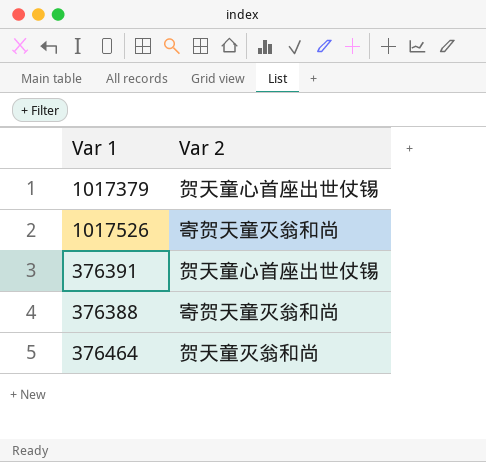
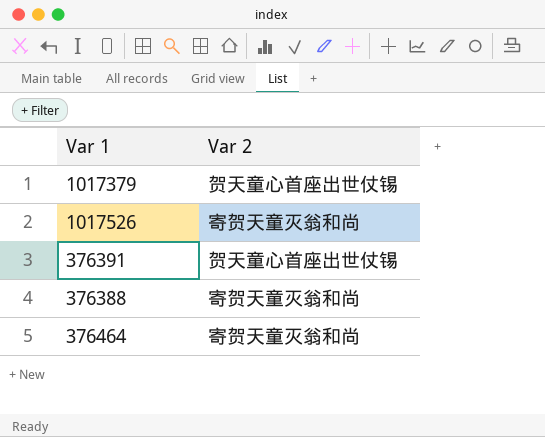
376464 | Var 2: 贺天童灭翁和尚 -> 寄贺天童灭翁和尚

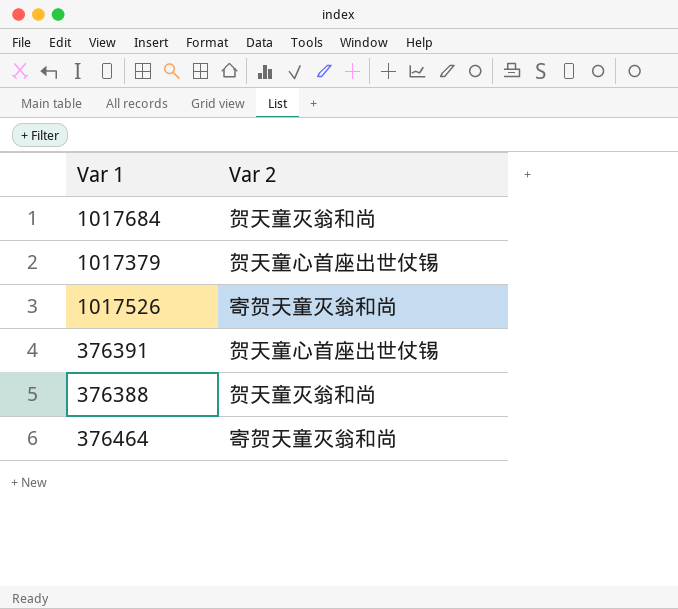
row 1017684: none -> 贺天童灭翁和尚
376388 | Var 2: 寄贺天童灭翁和尚 -> 贺天童灭翁和尚

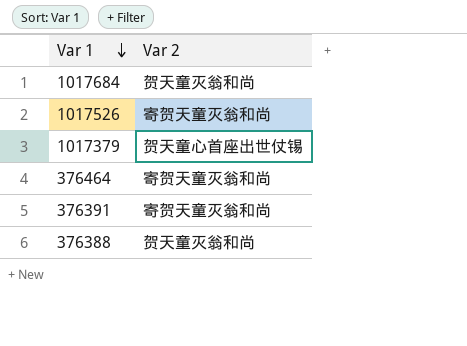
row order: none -> Var 1 descending
376391 | Var 2: 贺天童心首座出世仗锡 -> 寄贺天童灭翁和尚

